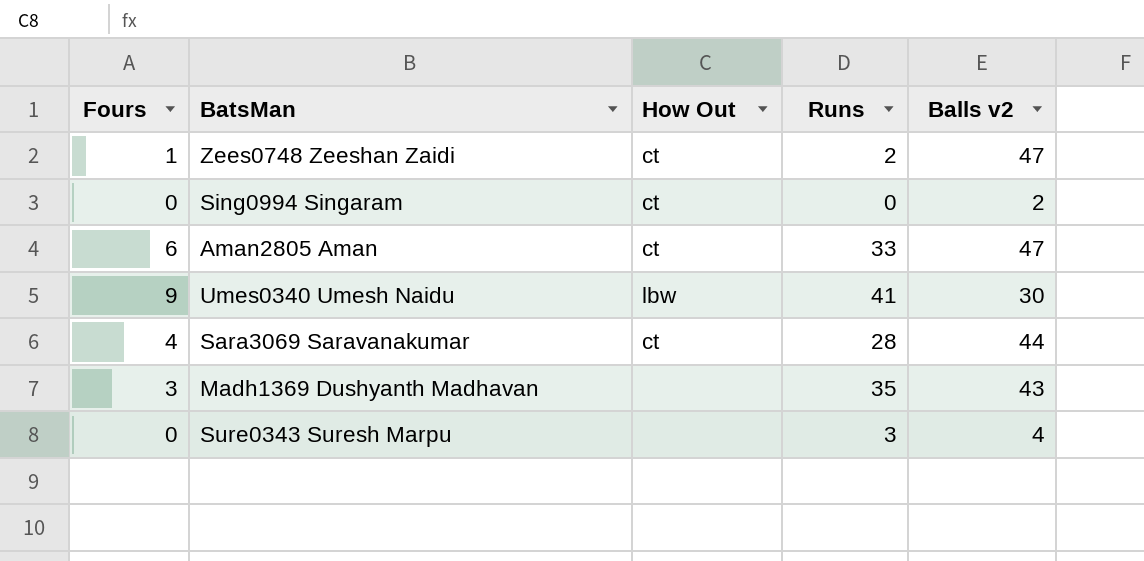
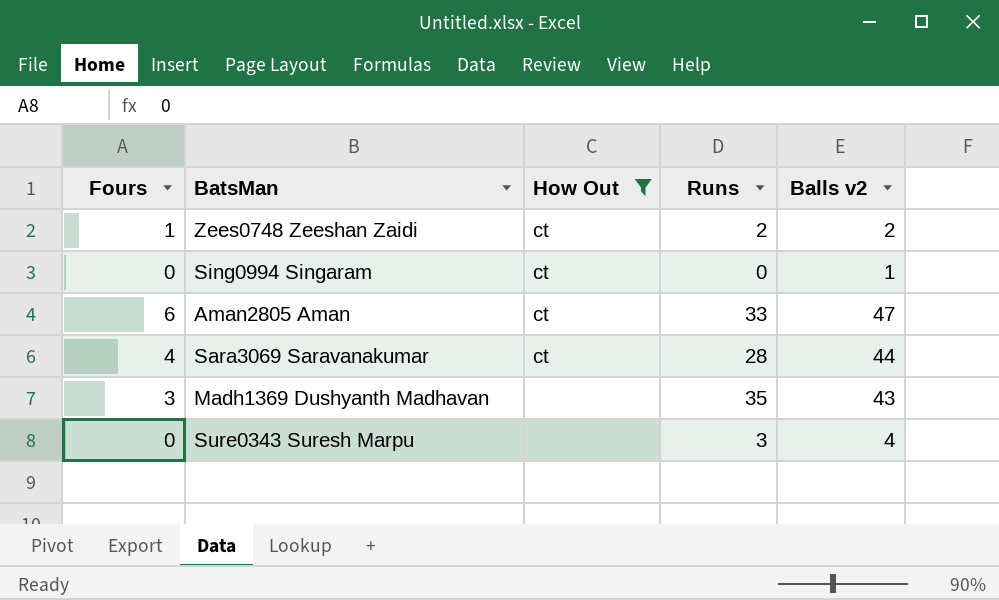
filter: none -> How Out != lbw
Zees0748 Zeeshan Zaidi | Balls v2: 47 -> 2
Sing0994 Singaram | Balls v2: 2 -> 1

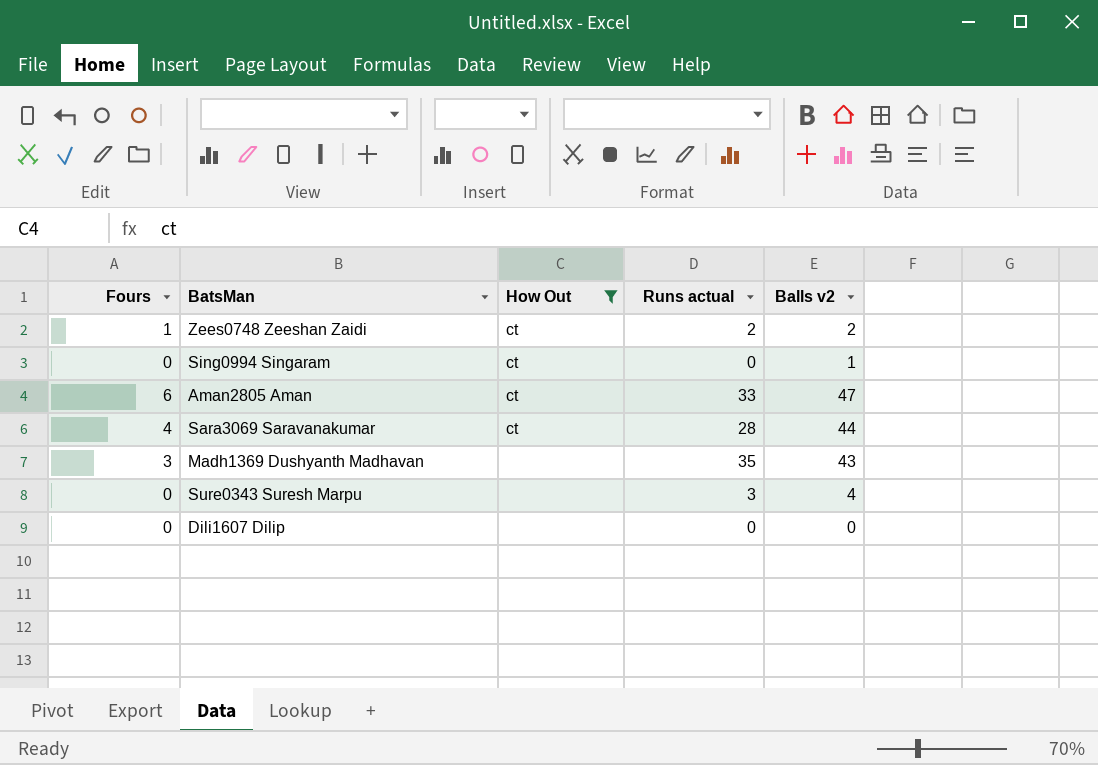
column name: Runs -> Runs actual
row Dili1607 Dilip: none -> 0 | none | 0 | 0

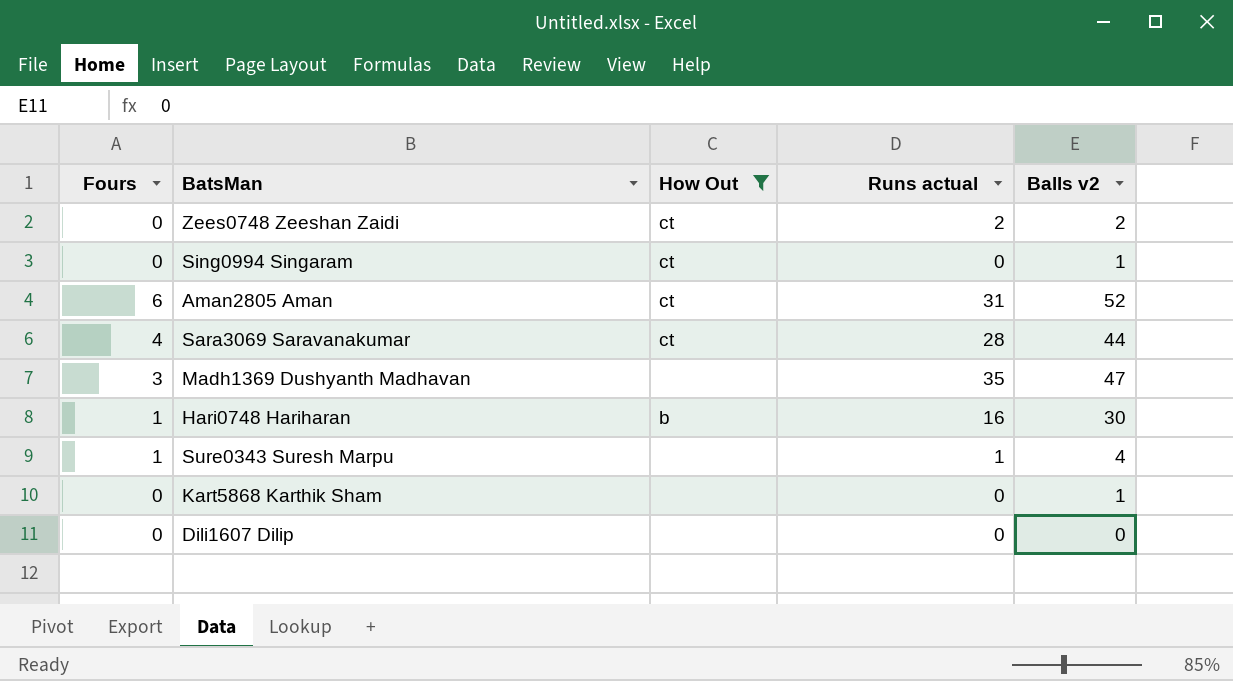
Zees0748 Zeeshan Zaidi | Fours: 1 -> 0
Aman2805 Aman | Runs actual: 33 -> 31
Aman2805 Aman | Balls v2: 47 -> 52
Madh1369 Dushyanth Madhavan | Balls v2: 43 -> 47
row Hari0748 Hariharan: none -> 1 | b | 16 | 30
Sure0343 Suresh Marpu | Fours: 0 -> 1
Sure0343 Suresh Marpu | Runs actual: 3 -> 1
row Kart5868 Karthik Sham: none -> 0 | none | 0 | 1

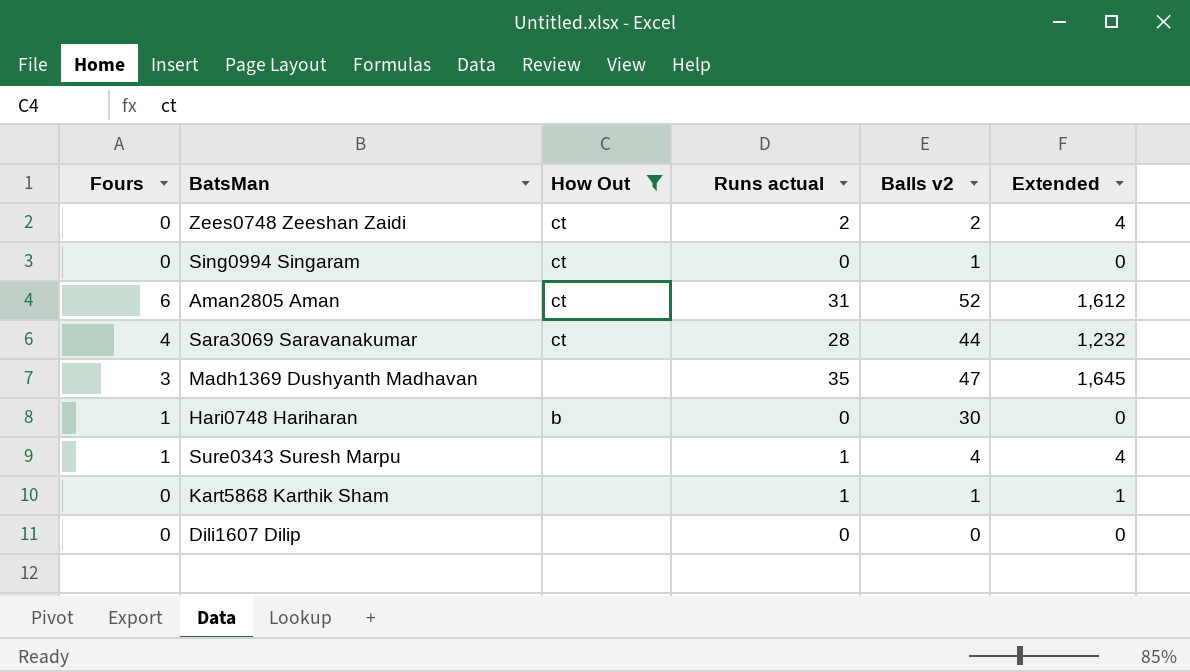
column Extended | formula: none -> [Runs actual] * [Balls v2]
Hari0748 Hariharan | Runs actual: 16 -> 0
Kart5868 Karthik Sham | Runs actual: 0 -> 1

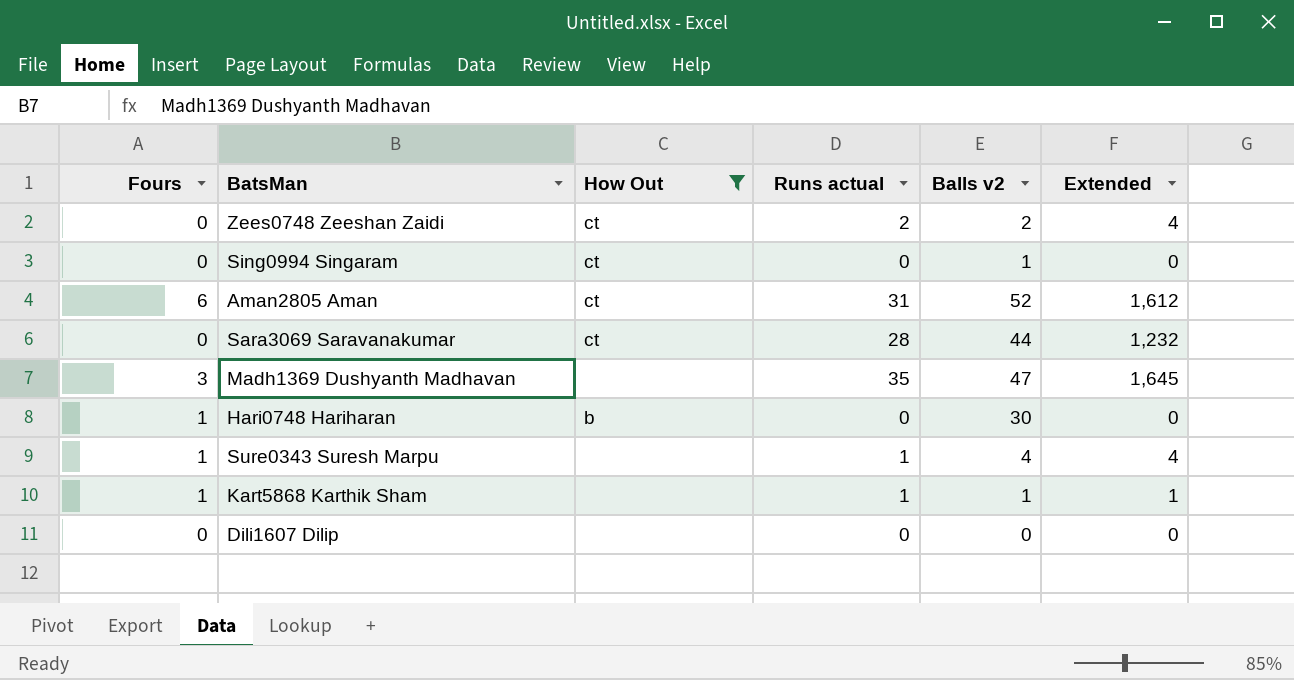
Sara3069 Saravanakumar | Fours: 4 -> 0
Kart5868 Karthik Sham | Fours: 0 -> 1

